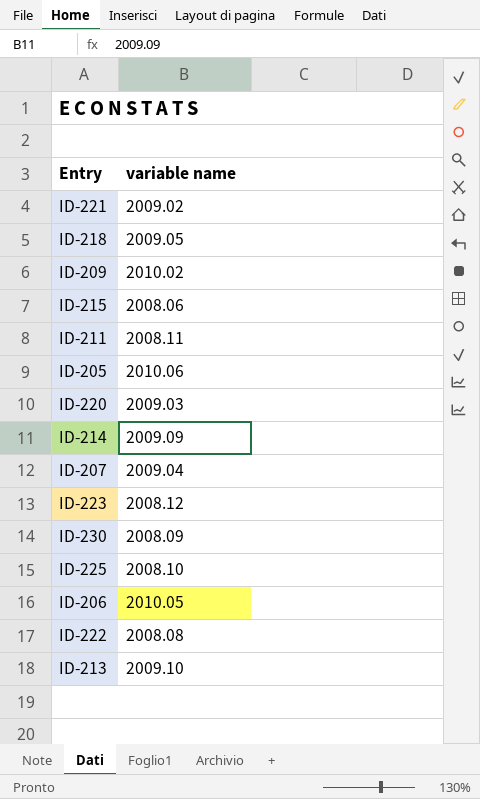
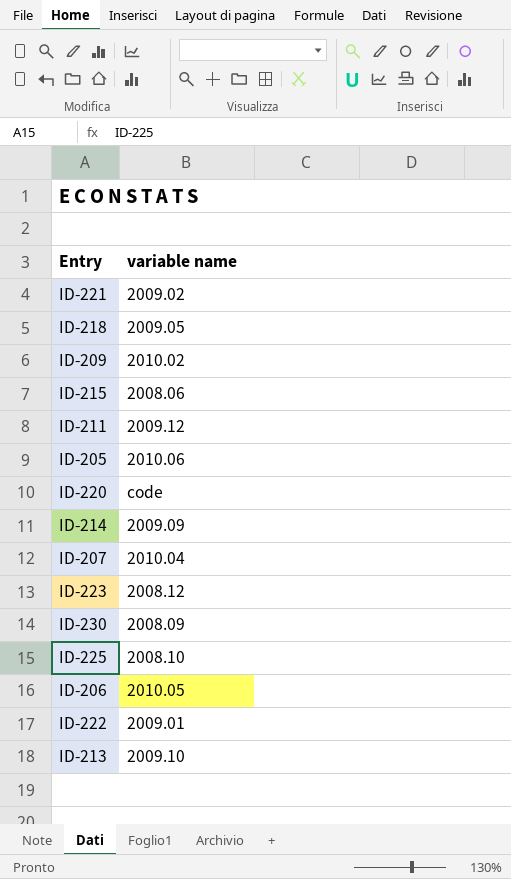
ID-211 | variable name: 2008.11 -> 2009.12
ID-220 | variable name: 2009.03 -> code
ID-207 | variable name: 2009.04 -> 2010.04
ID-222 | variable name: 2008.08 -> 2009.01

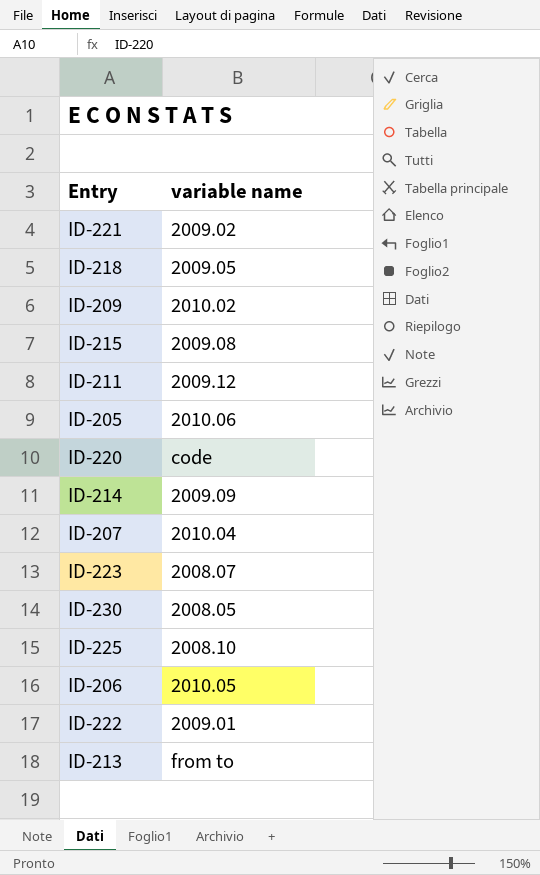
ID-215 | variable name: 2008.06 -> 2009.08
ID-223 | variable name: 2008.12 -> 2008.07
ID-230 | variable name: 2008.09 -> 2008.05
ID-213 | variable name: 2009.10 -> from to

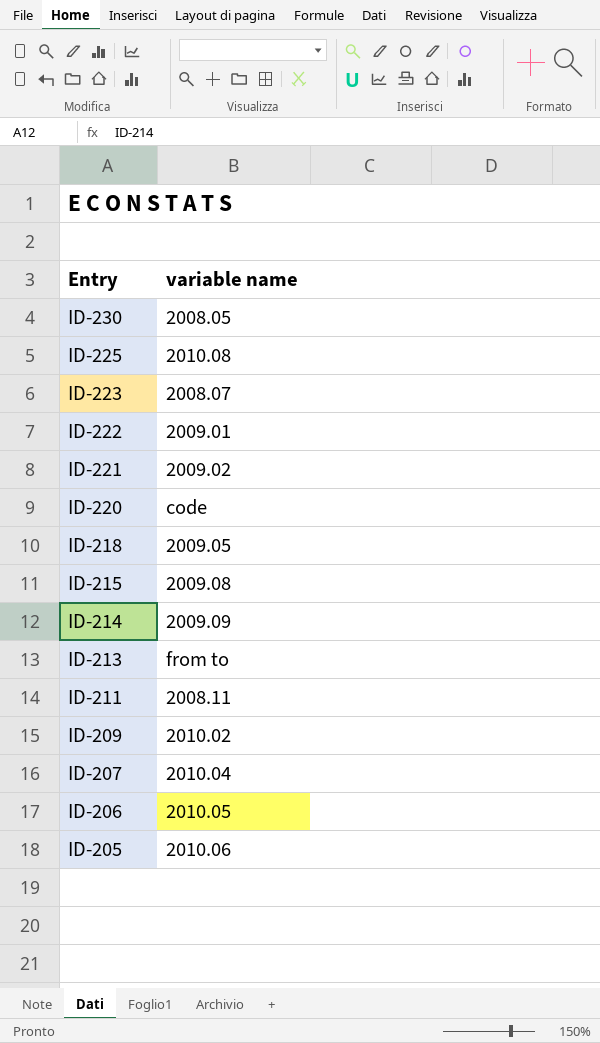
row order: none -> Entry descending
ID-225 | variable name: 2008.10 -> 2010.08
ID-211 | variable name: 2009.12 -> 2008.11

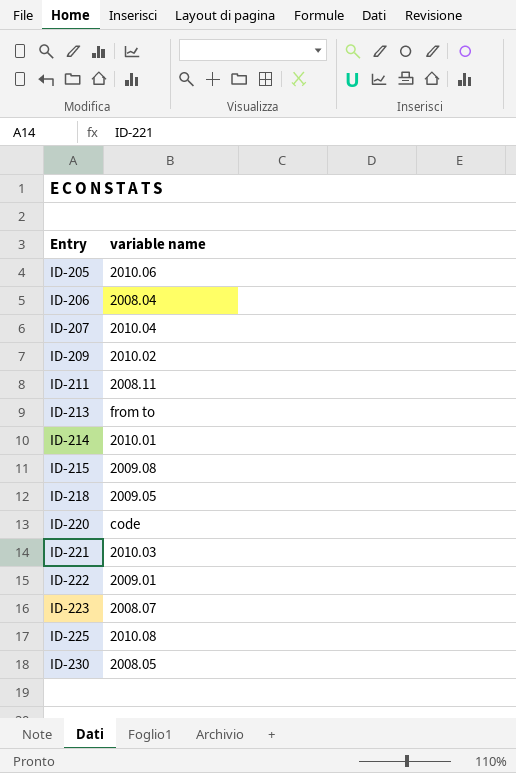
row order: Entry descending -> Entry ascending
ID-206 | variable name: 2010.05 -> 2008.04
ID-214 | variable name: 2009.09 -> 2010.01
ID-221 | variable name: 2009.02 -> 2010.03

